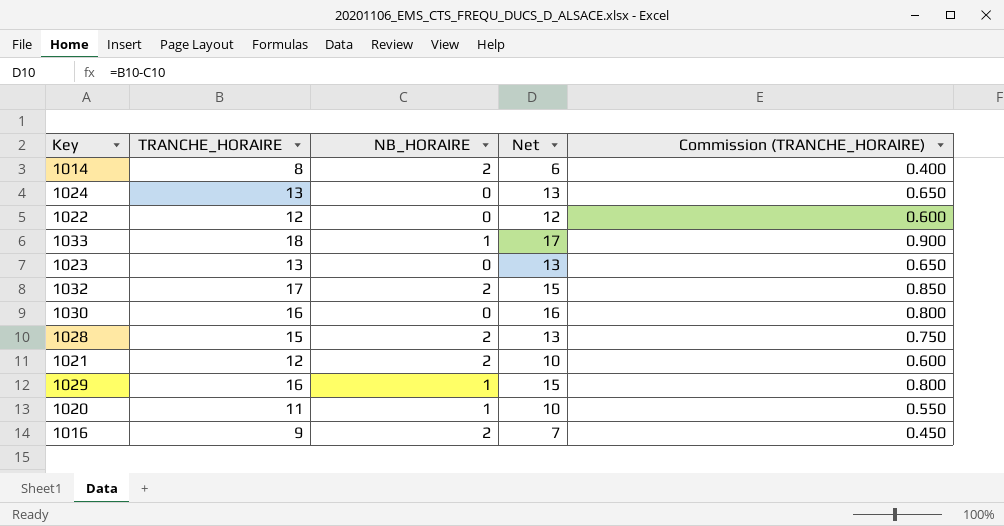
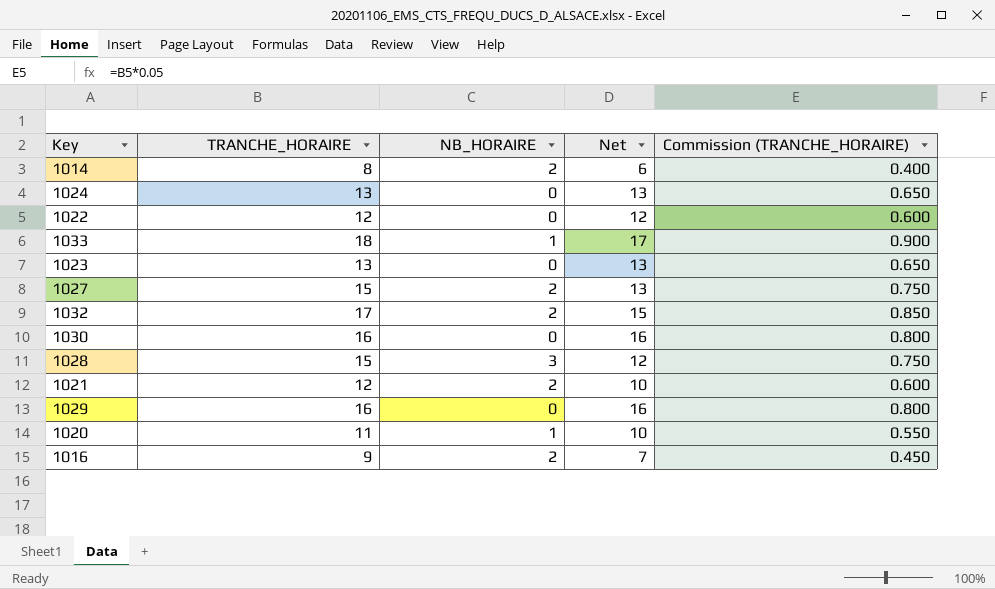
row 1027: none -> 15 | 2 | 13 | 0.750
1028 | NB_HORAIRE: 2 -> 3
1028 | Net: 13 -> 12
1029 | NB_HORAIRE: 1 -> 0
1029 | Net: 15 -> 16

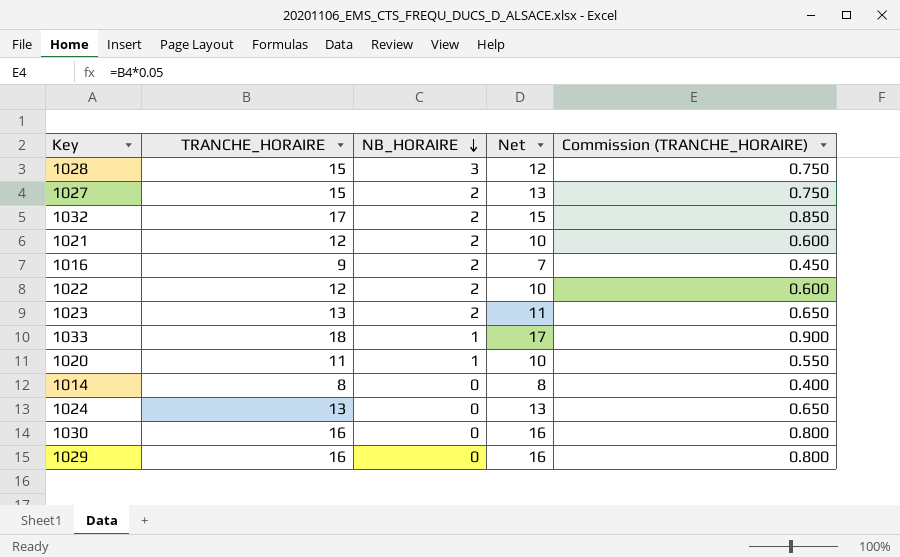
row order: none -> NB_HORAIRE descending
1022 | NB_HORAIRE: 0 -> 2
1022 | Net: 12 -> 10
1023 | NB_HORAIRE: 0 -> 2
1023 | Net: 13 -> 11
1014 | NB_HORAIRE: 2 -> 0
1014 | Net: 6 -> 8

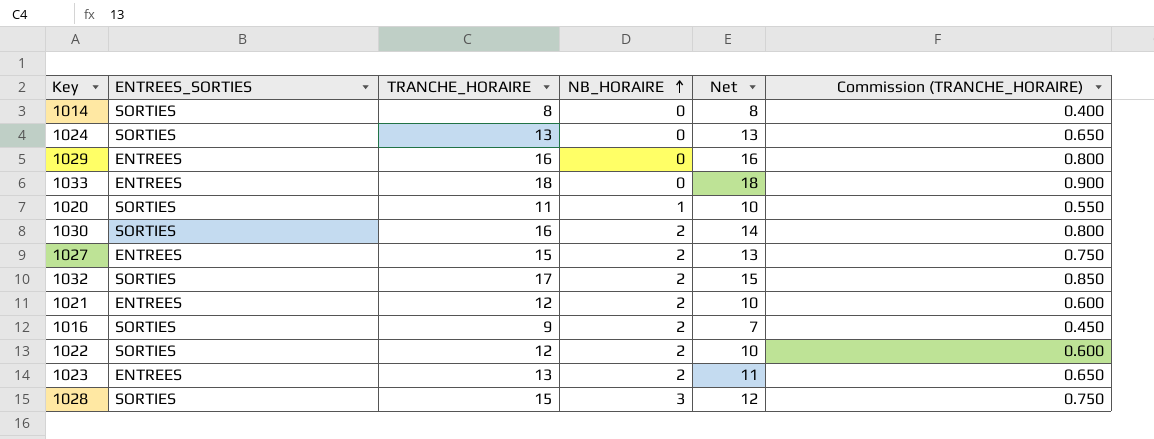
row order: NB_HORAIRE descending -> NB_HORAIRE ascending
column ENTREES_SORTIES | position: none -> 2
1033 | NB_HORAIRE: 1 -> 0
1033 | Net: 17 -> 18
1030 | NB_HORAIRE: 0 -> 2
1030 | Net: 16 -> 14

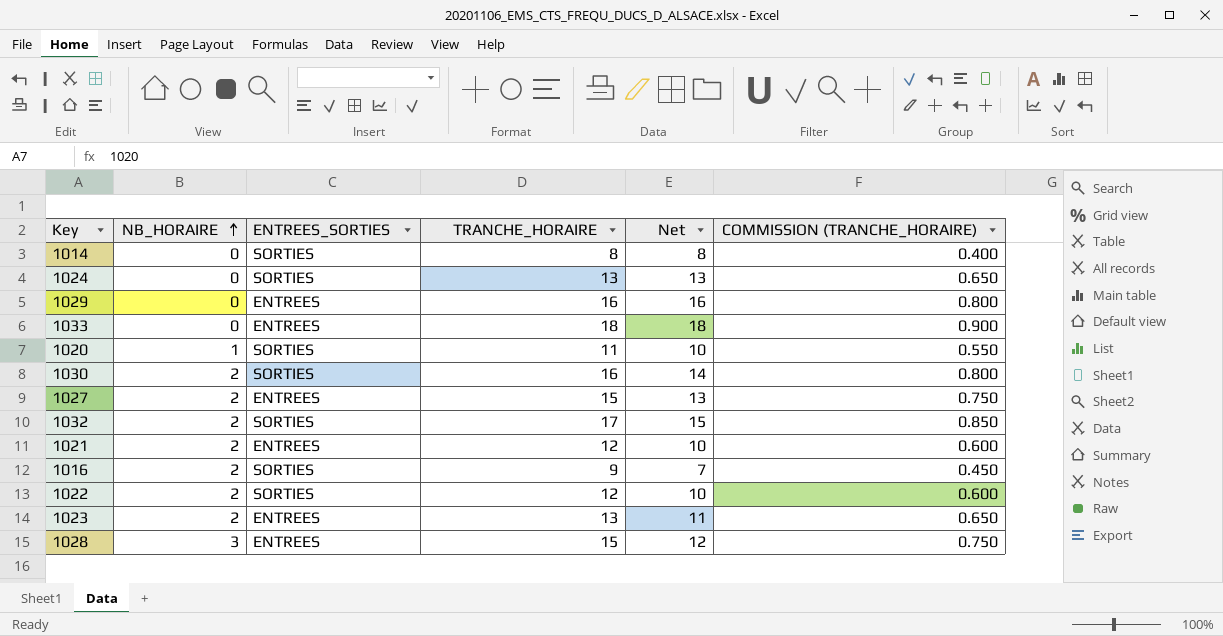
column NB_HORAIRE | position: 4 -> 2
column name: Commission (TRANCHE_HORAIRE) -> COMMISSION (TRANCHE_HORAIRE)
1028 | ENTREES_SORTIES: SORTIES -> ENTREES

